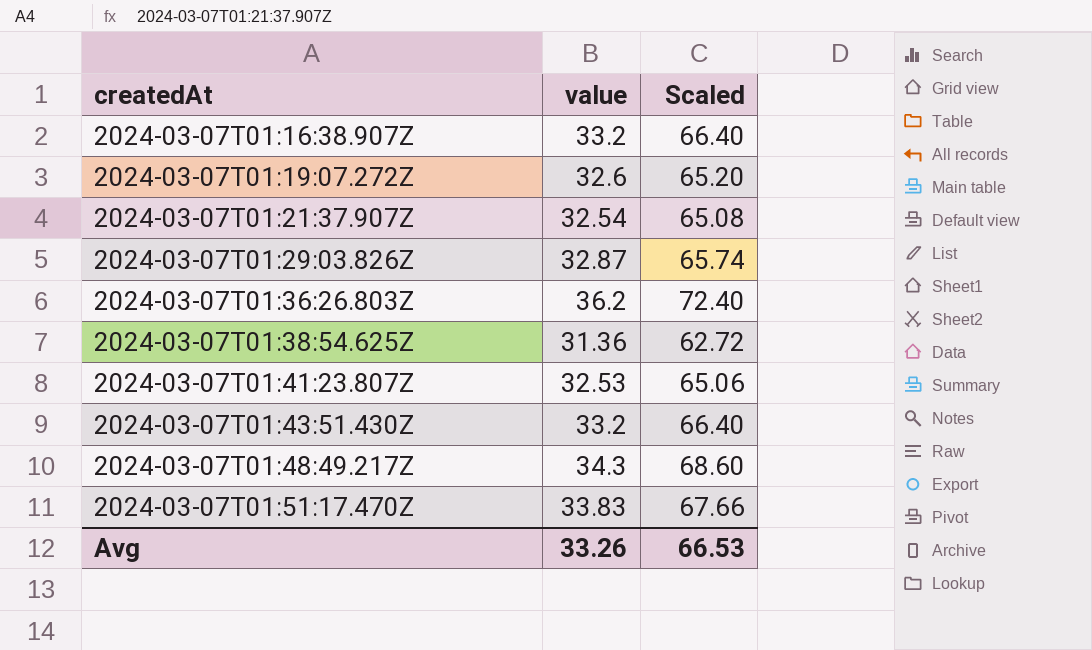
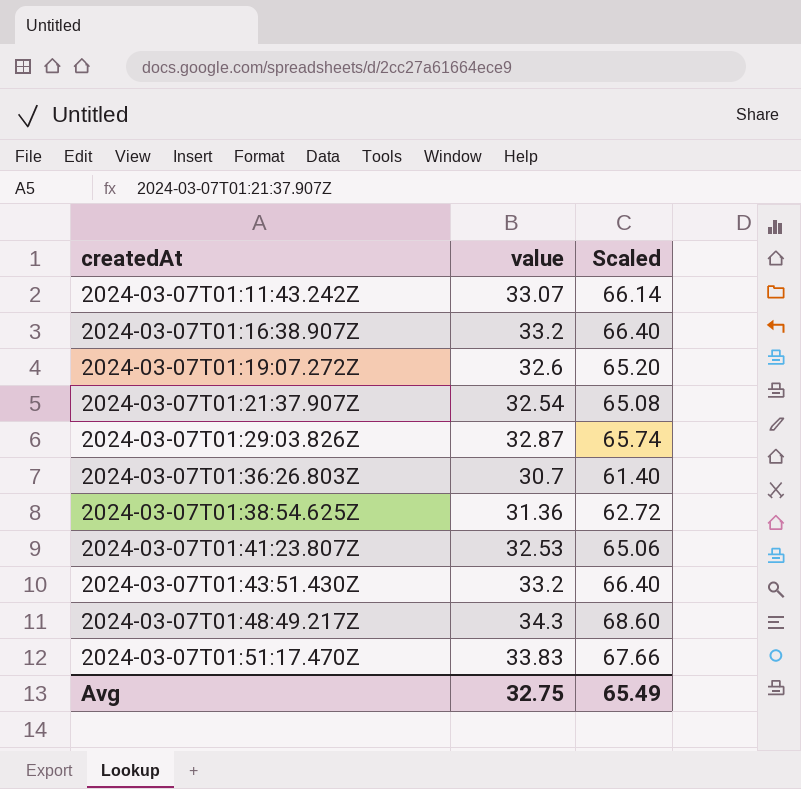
row 2024-03-07T01:11:43.242Z: none -> 33.07 | 66.14
2024-03-07T01:36:26.803Z | value: 36.2 -> 30.7
2024-03-07T01:36:26.803Z | Scaled: 72.40 -> 61.40
Avg | value: 33.26 -> 32.75
Avg | Scaled: 66.53 -> 65.49

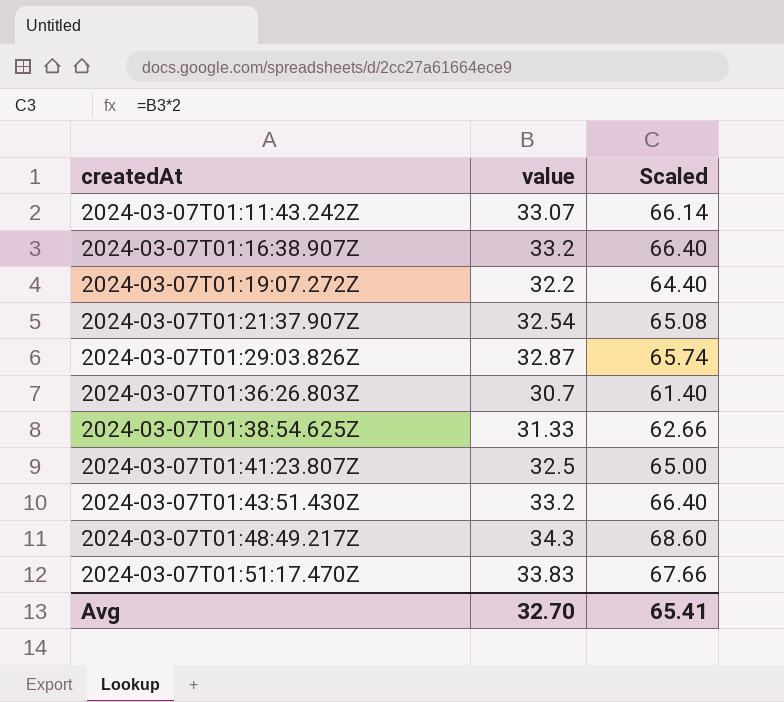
2024-03-07T01:19:07.272Z | value: 32.6 -> 32.2
2024-03-07T01:19:07.272Z | Scaled: 65.20 -> 64.40
2024-03-07T01:38:54.625Z | value: 31.36 -> 31.33
2024-03-07T01:38:54.625Z | Scaled: 62.72 -> 62.66
2024-03-07T01:41:23.807Z | value: 32.53 -> 32.5
2024-03-07T01:41:23.807Z | Scaled: 65.06 -> 65.00
Avg | value: 32.75 -> 32.70
Avg | Scaled: 65.49 -> 65.41

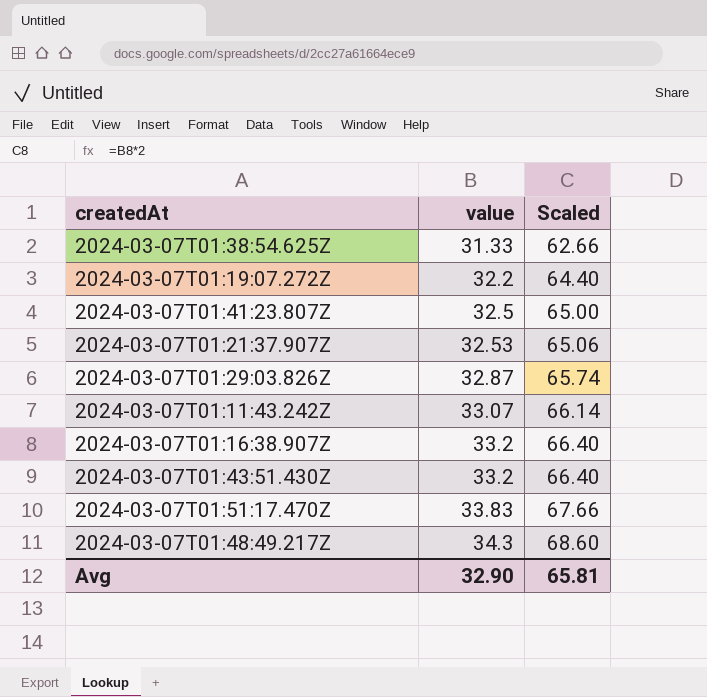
row order: createdAt ascending -> value ascending
row 2024-03-07T01:36:26.803Z: 30.7 | 61.40 -> none
2024-03-07T01:21:37.907Z | value: 32.54 -> 32.53
2024-03-07T01:21:37.907Z | Scaled: 65.08 -> 65.06
Avg | value: 32.70 -> 32.90
Avg | Scaled: 65.41 -> 65.81

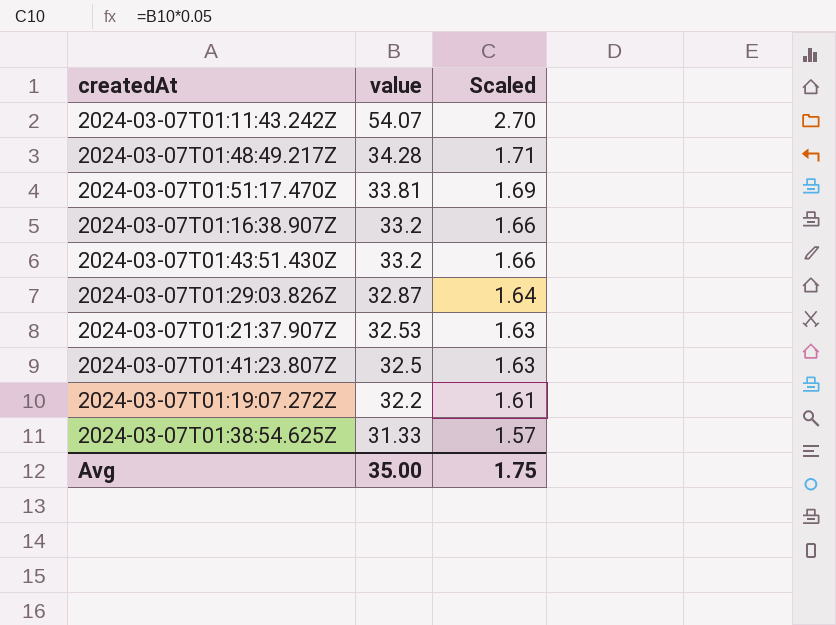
row order: value ascending -> value descending
column Scaled | formula: [value] * 2 -> [value] * 0.05
2024-03-07T01:11:43.242Z | value: 33.07 -> 54.07
2024-03-07T01:48:49.217Z | value: 34.3 -> 34.28
2024-03-07T01:51:17.470Z | value: 33.83 -> 33.81
Avg | value: 32.90 -> 35.00
Avg | Scaled: 65.81 -> 1.75

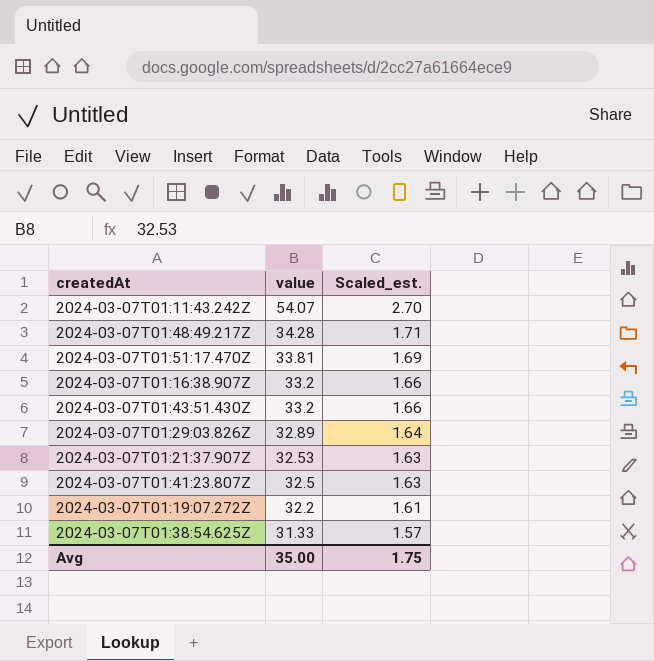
column name: Scaled -> Scaled_est.
2024-03-07T01:29:03.826Z | value: 32.87 -> 32.89

